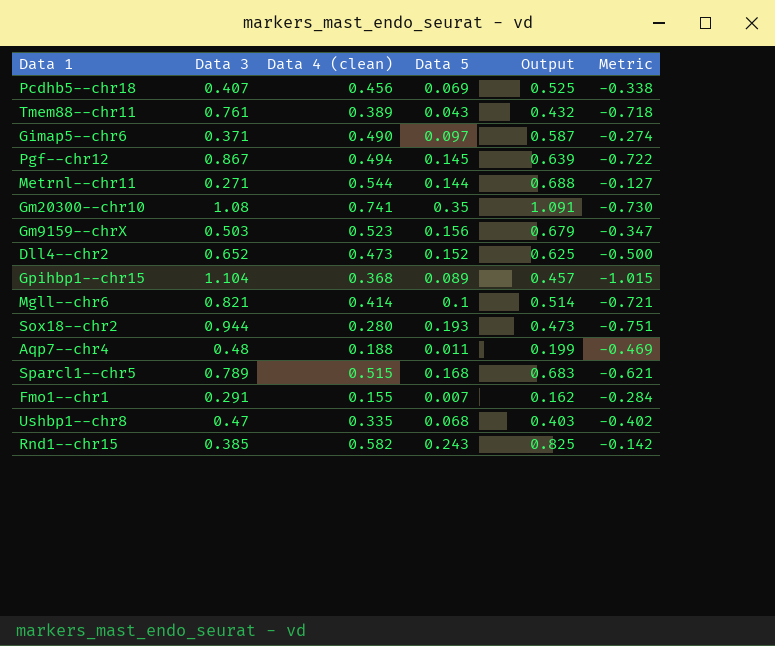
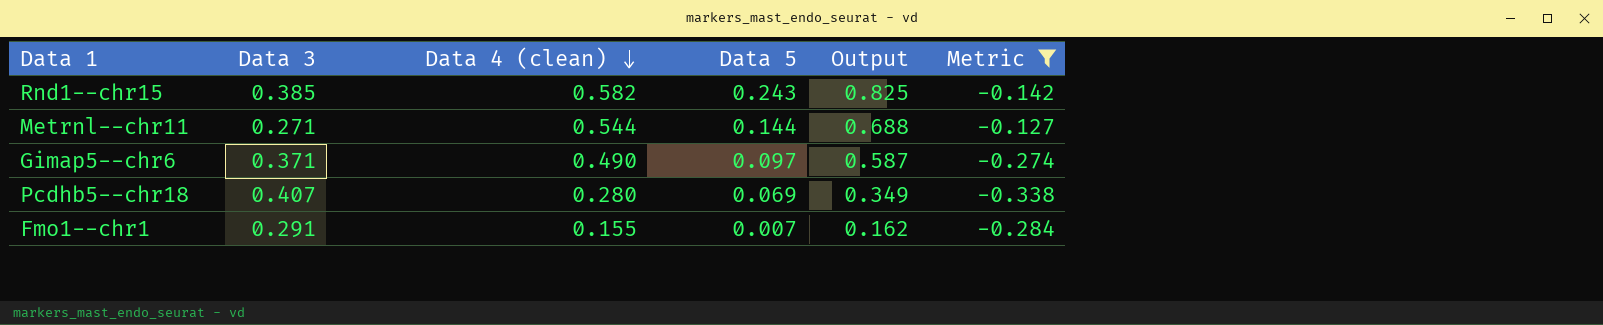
filter: none -> Metric >= -0.338
row order: none -> Data 4 (clean) descending
Pcdhb5--chr18 | Data 4 (clean): 0.456 -> 0.280
Pcdhb5--chr18 | Output: 0.525 -> 0.349

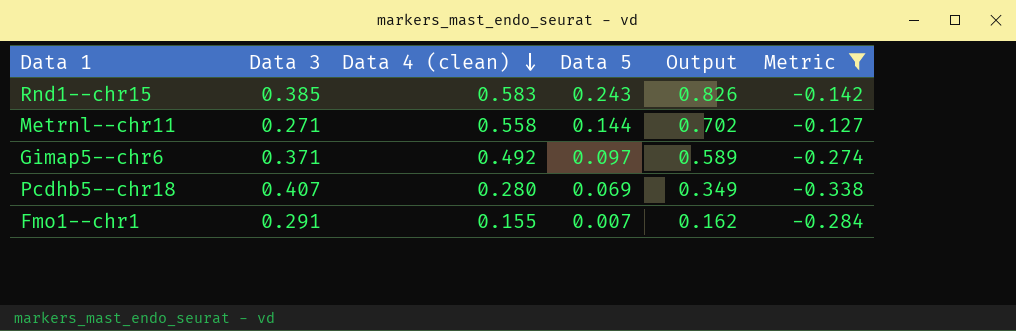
Rnd1--chr15 | Data 4 (clean): 0.582 -> 0.583
Rnd1--chr15 | Output: 0.825 -> 0.826
Metrnl--chr11 | Data 4 (clean): 0.544 -> 0.558
Metrnl--chr11 | Output: 0.688 -> 0.702
Gimap5--chr6 | Data 4 (clean): 0.490 -> 0.492
Gimap5--chr6 | Output: 0.587 -> 0.589

